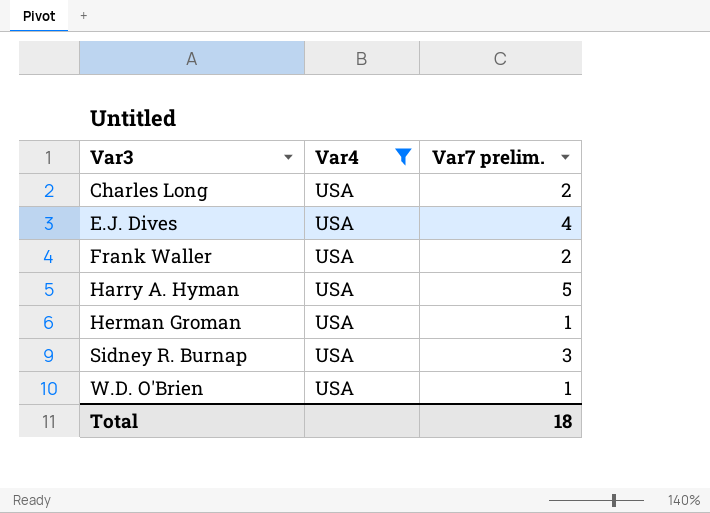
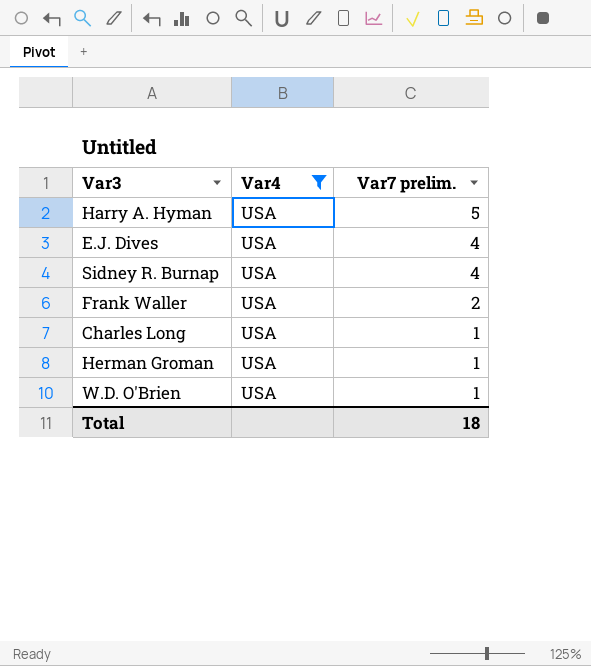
row order: Var3 ascending -> Var7 prelim. descending
Sidney R. Burnap | Var7 prelim.: 3 -> 4
Charles Long | Var7 prelim.: 2 -> 1

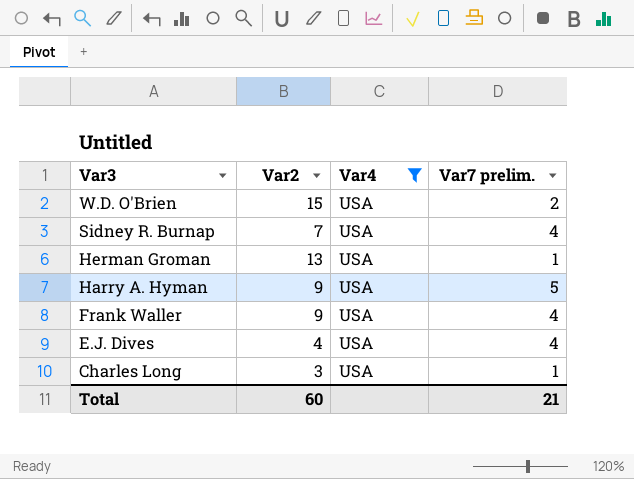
row order: Var7 prelim. descending -> Var3 descending
column Var2 | position: none -> 2
W.D. O'Brien | Var7 prelim.: 1 -> 2
Frank Waller | Var7 prelim.: 2 -> 4
Total | Var7 prelim.: 18 -> 21

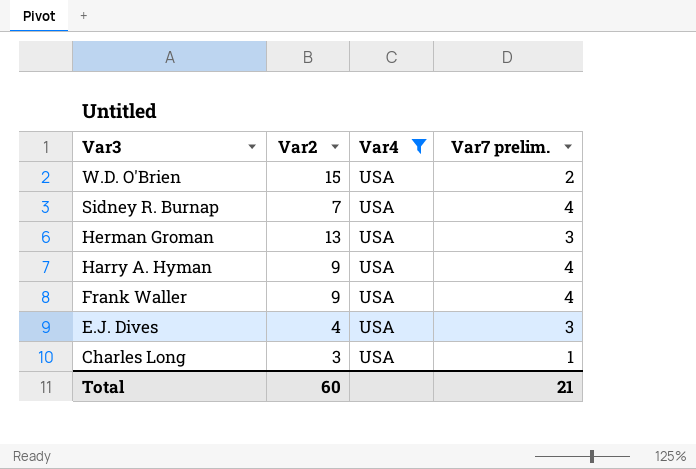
Herman Groman | Var7 prelim.: 1 -> 3
Harry A. Hyman | Var7 prelim.: 5 -> 4
E.J. Dives | Var7 prelim.: 4 -> 3

